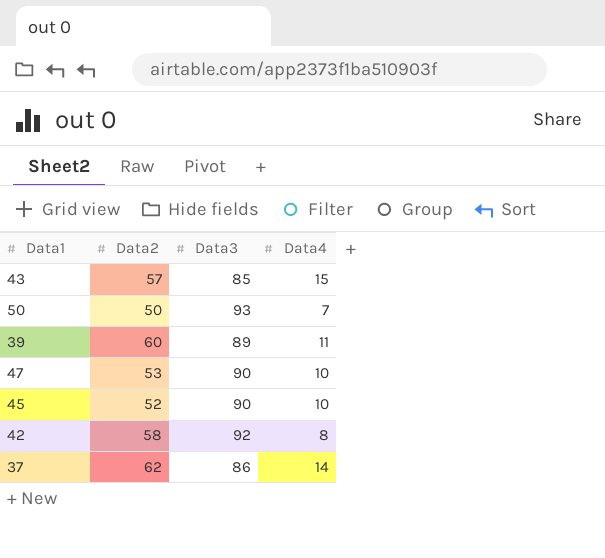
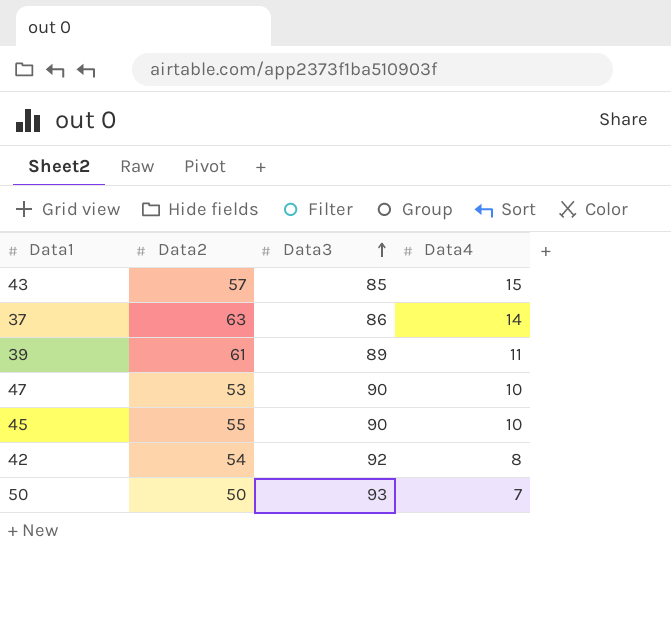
row order: none -> Data3 ascending
37 | Data2: 62 -> 63
39 | Data2: 60 -> 61
45 | Data2: 52 -> 55
42 | Data2: 58 -> 54

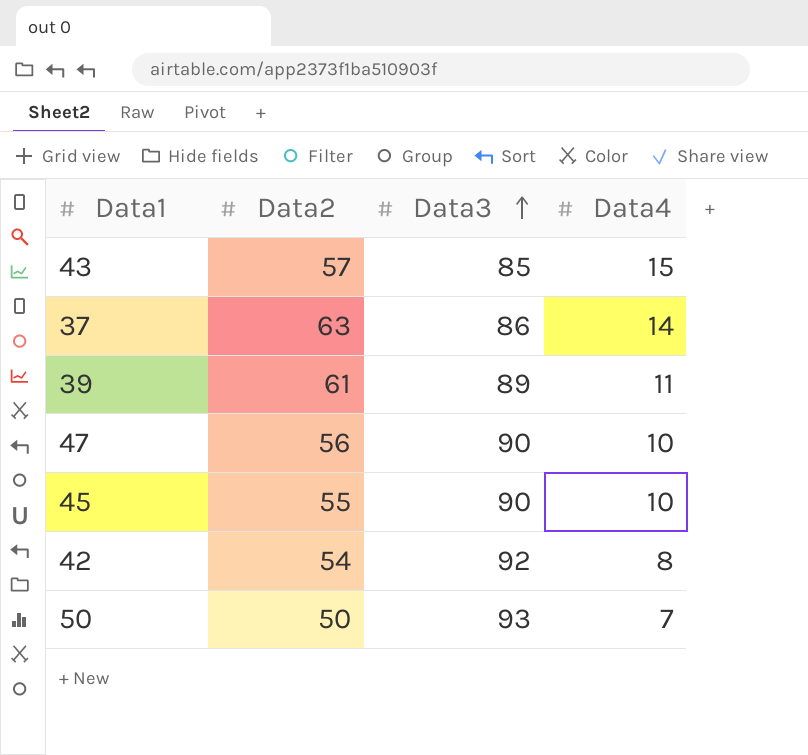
47 | Data2: 53 -> 56

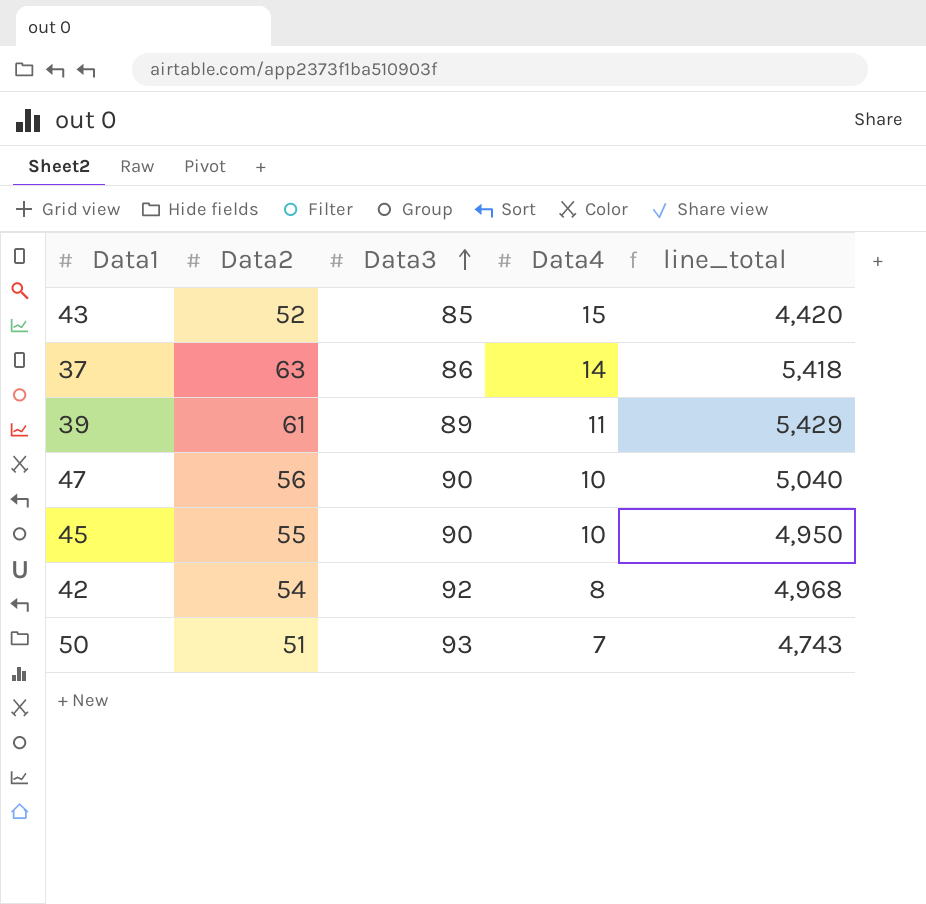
column line_total | formula: none -> [Data2] * [Data3]
43 | Data2: 57 -> 52
50 | Data2: 50 -> 51

